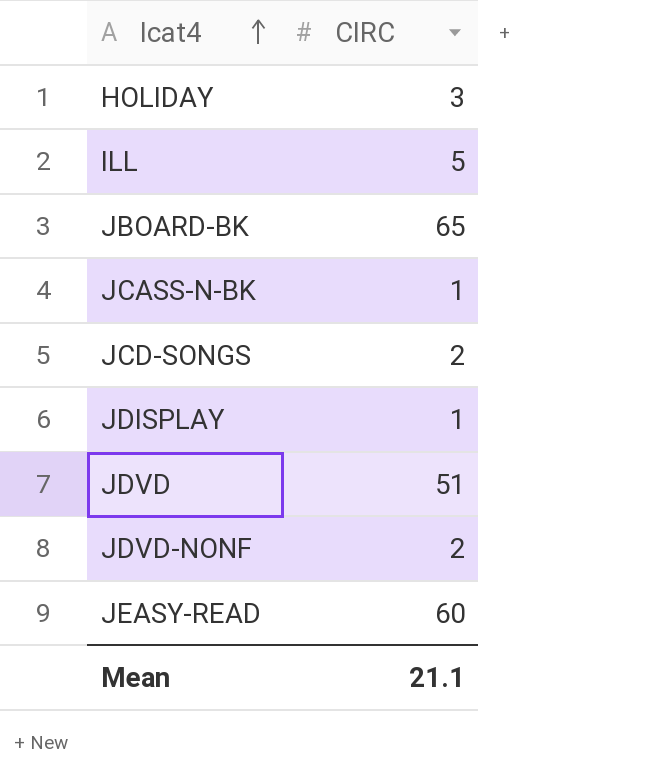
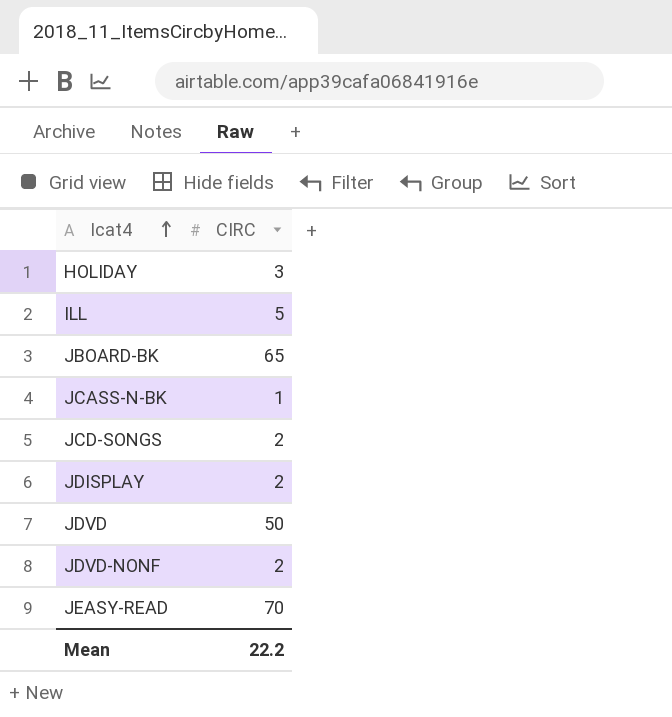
JDISPLAY | CIRC: 1 -> 2
JDVD | CIRC: 51 -> 50
JEASY-READ | CIRC: 60 -> 70
Mean | CIRC: 21.1 -> 22.2

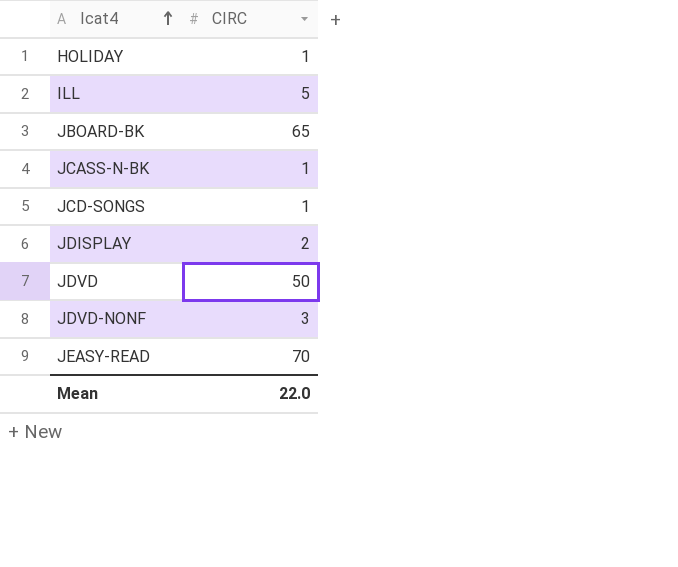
HOLIDAY | CIRC: 3 -> 1
JCD-SONGS | CIRC: 2 -> 1
JDVD-NONF | CIRC: 2 -> 3
Mean | CIRC: 22.2 -> 22.0

